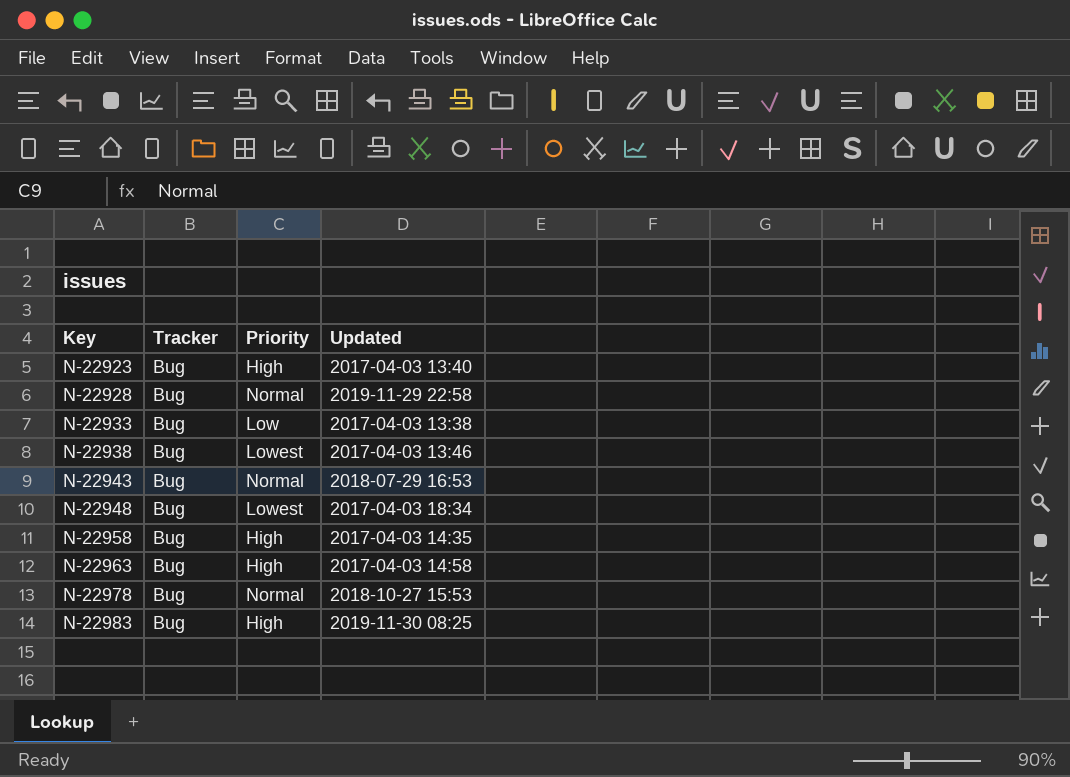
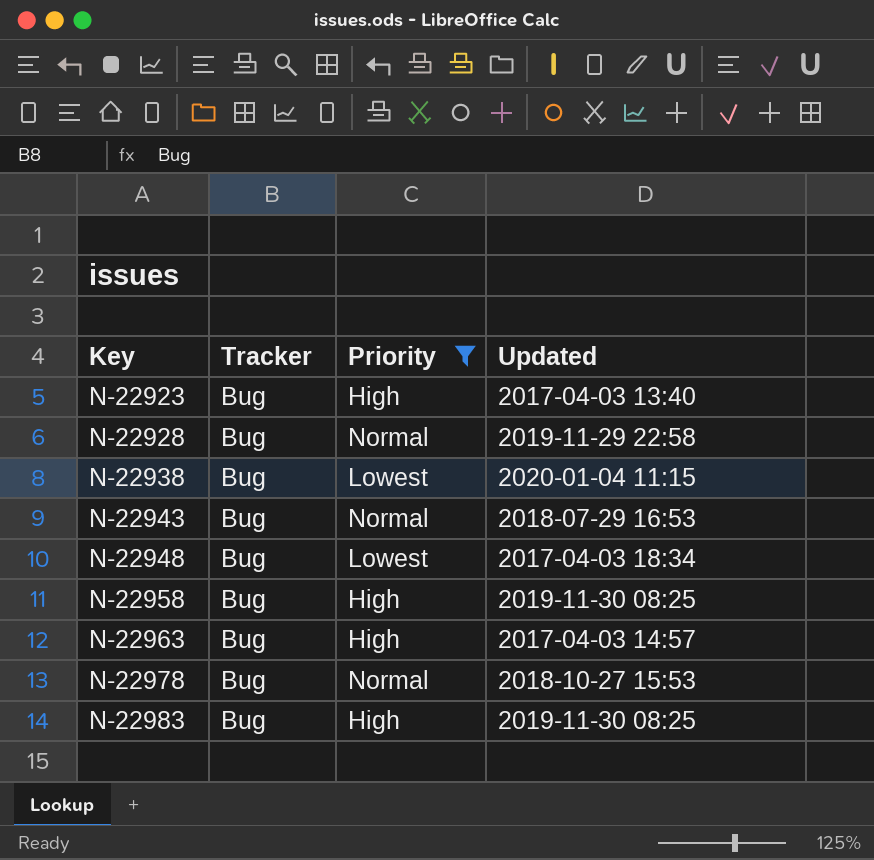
filter: none -> Priority != Low
N-22938 | Updated: 2017-04-03 13:46 -> 2020-01-04 11:15
N-22958 | Updated: 2017-04-03 14:35 -> 2019-11-30 08:25
N-22963 | Updated: 2017-04-03 14:58 -> 2017-04-03 14:57

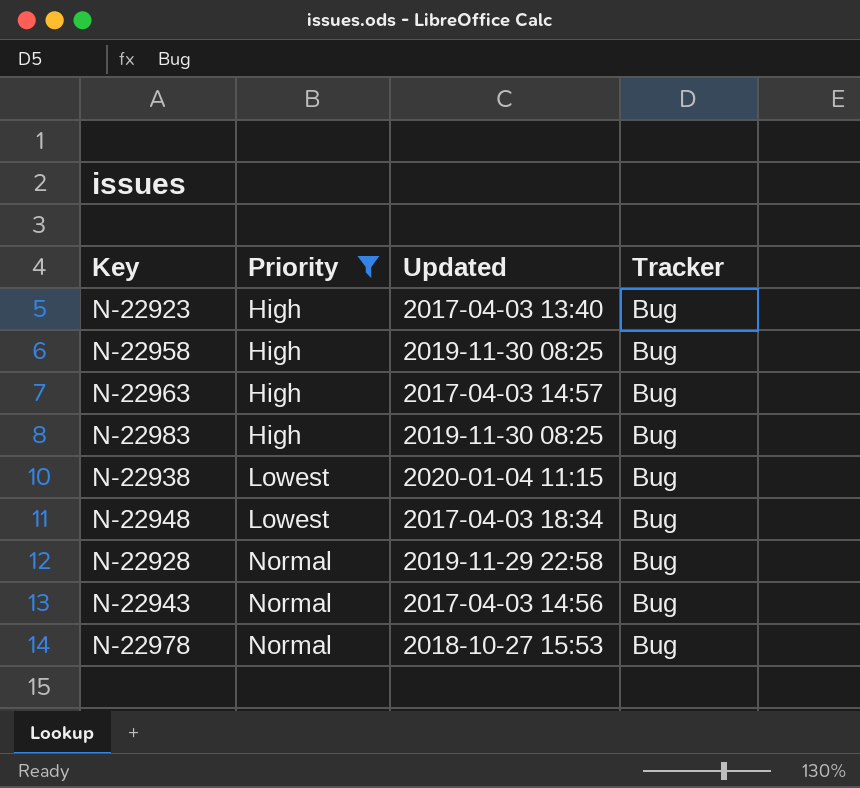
row order: Key ascending -> Priority ascending
column Tracker | position: 2 -> 4
N-22943 | Updated: 2018-07-29 16:53 -> 2017-04-03 14:56

